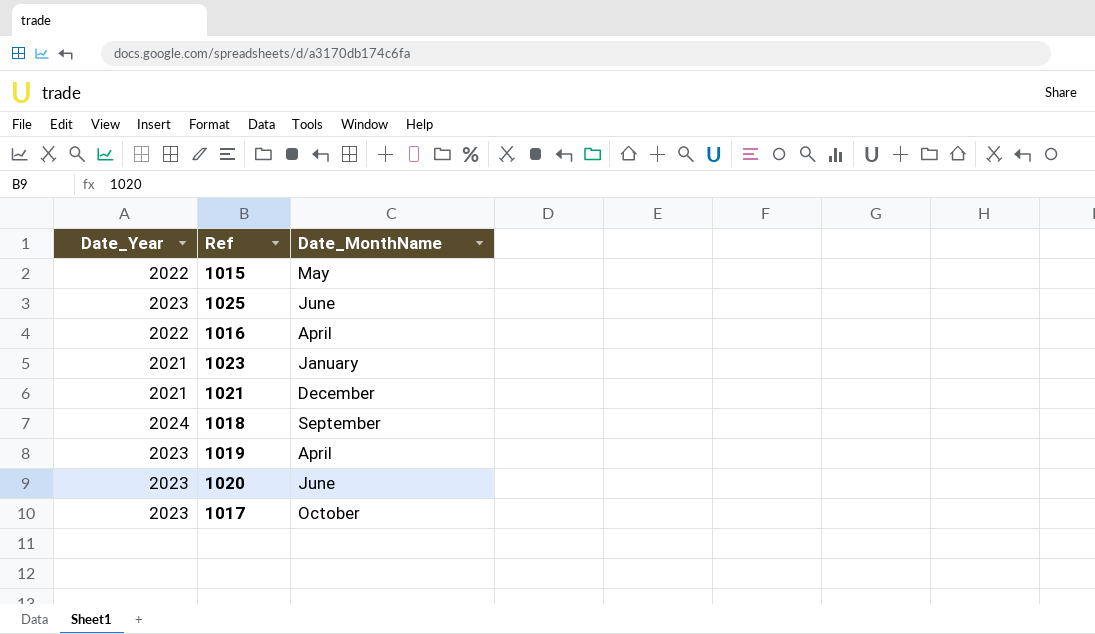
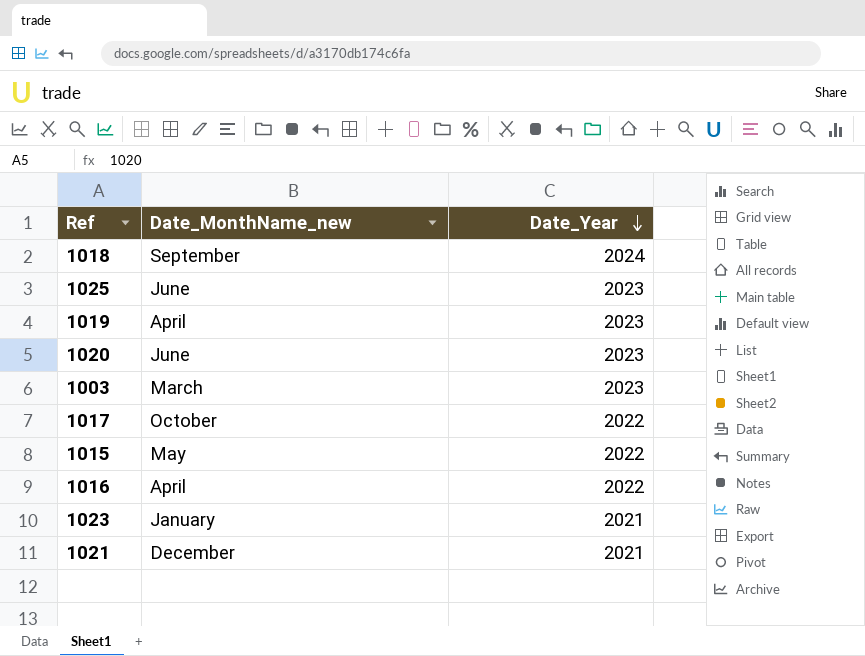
row order: none -> Date_Year descending
column name: Date_MonthName -> Date_MonthName_new
column Date_Year | position: 1 -> 3
row 1003: none -> March | 2023
1017 | Date_Year: 2023 -> 2022

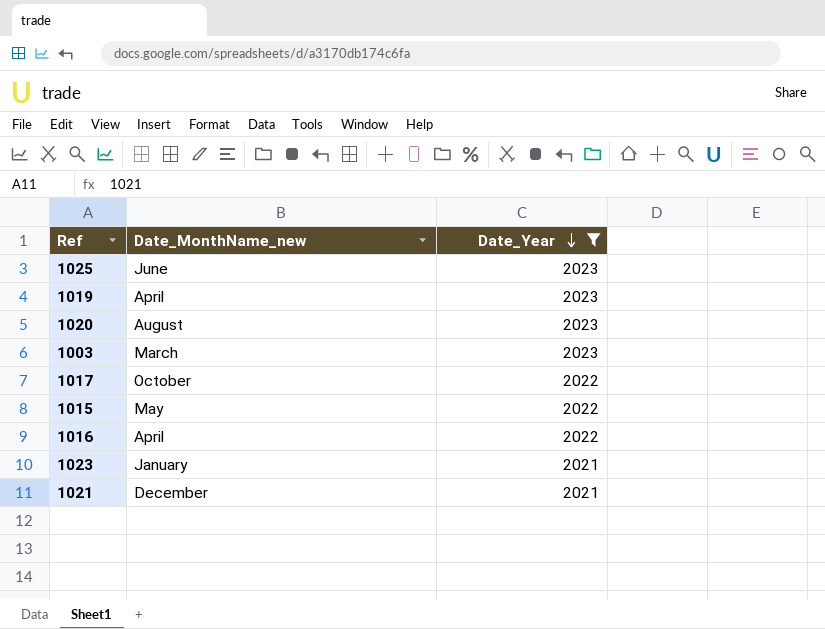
filter: none -> Date_Year != 2024
1020 | Date_MonthName_new: June -> August

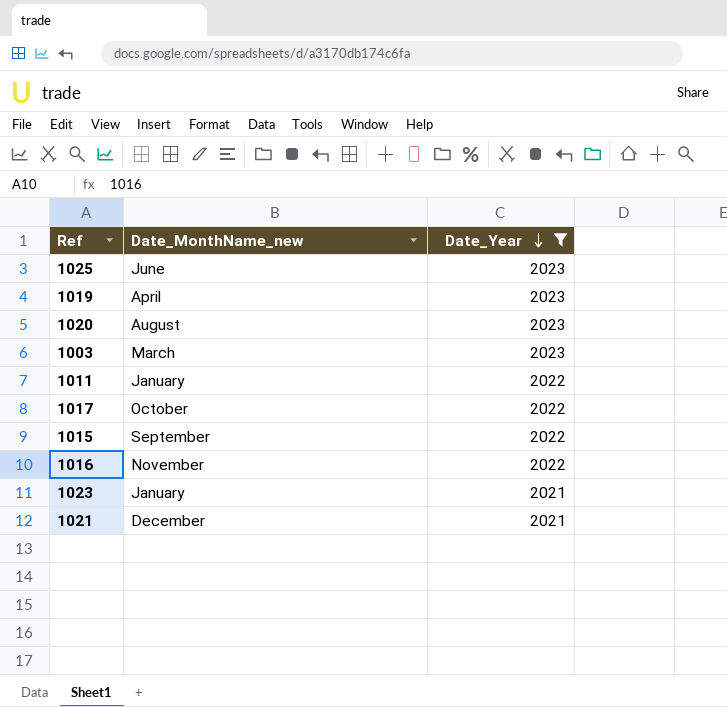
row 1011: none -> January | 2022
1015 | Date_MonthName_new: May -> September
1016 | Date_MonthName_new: April -> November

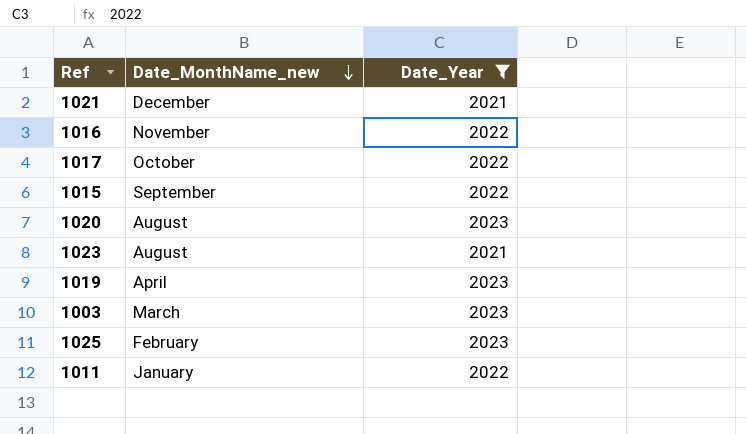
row order: Date_Year descending -> Date_MonthName_new descending
1023 | Date_MonthName_new: January -> August
1025 | Date_MonthName_new: June -> February

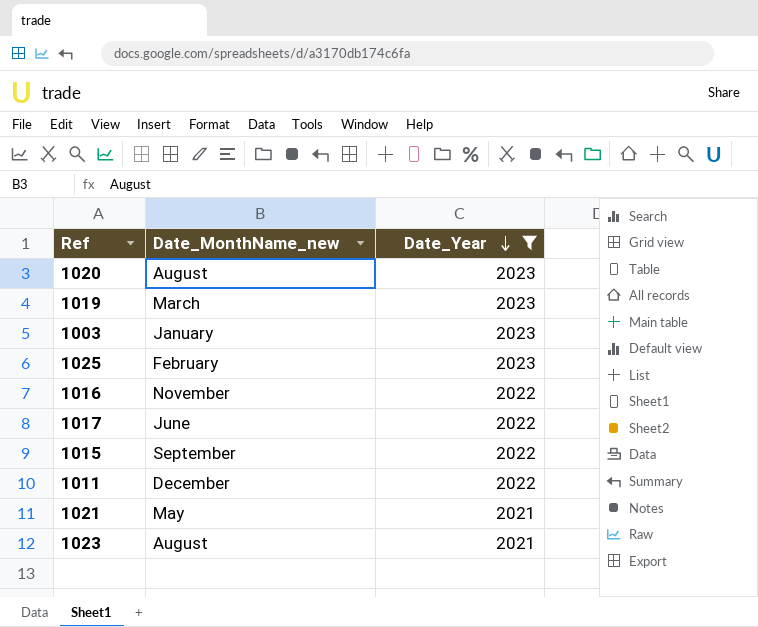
row order: Date_MonthName_new descending -> Date_Year descending
1019 | Date_MonthName_new: April -> March
1003 | Date_MonthName_new: March -> January
1017 | Date_MonthName_new: October -> June
1011 | Date_MonthName_new: January -> December
1021 | Date_MonthName_new: December -> May

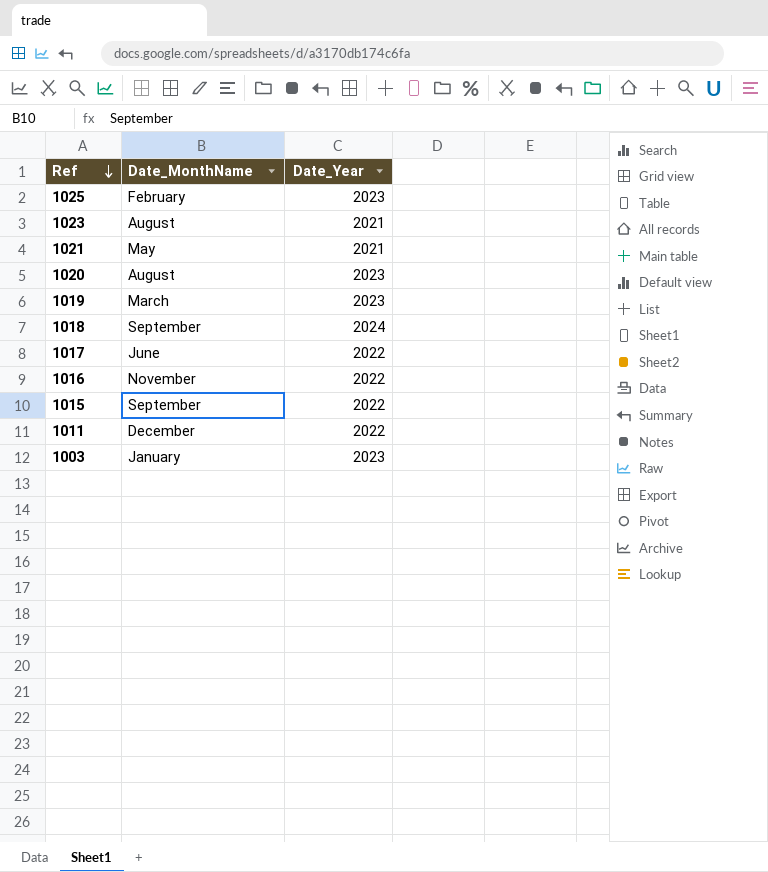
filter: Date_Year != 2024 -> none
row order: Date_Year descending -> Ref descending
column name: Date_MonthName_new -> Date_MonthName

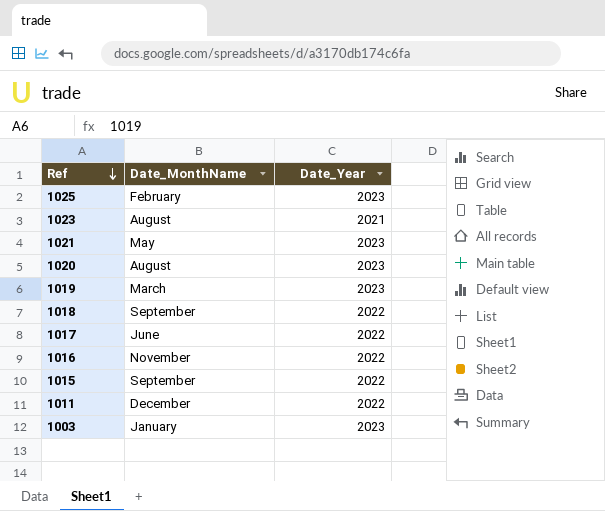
1021 | Date_Year: 2021 -> 2023
1018 | Date_Year: 2024 -> 2022

